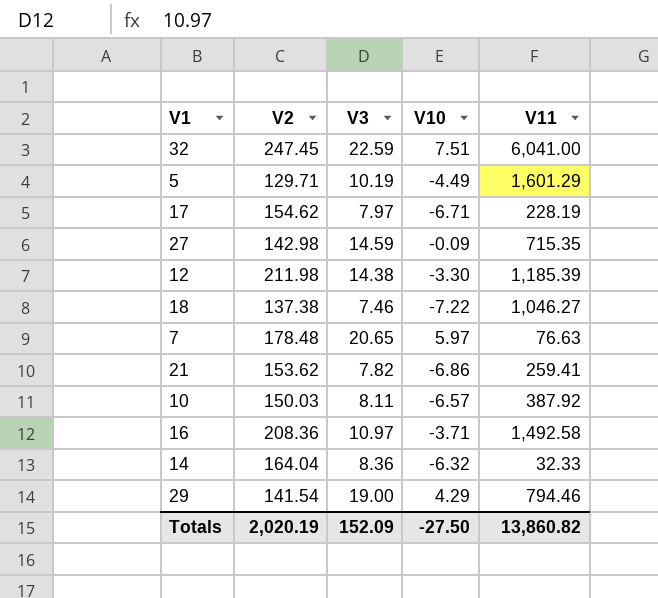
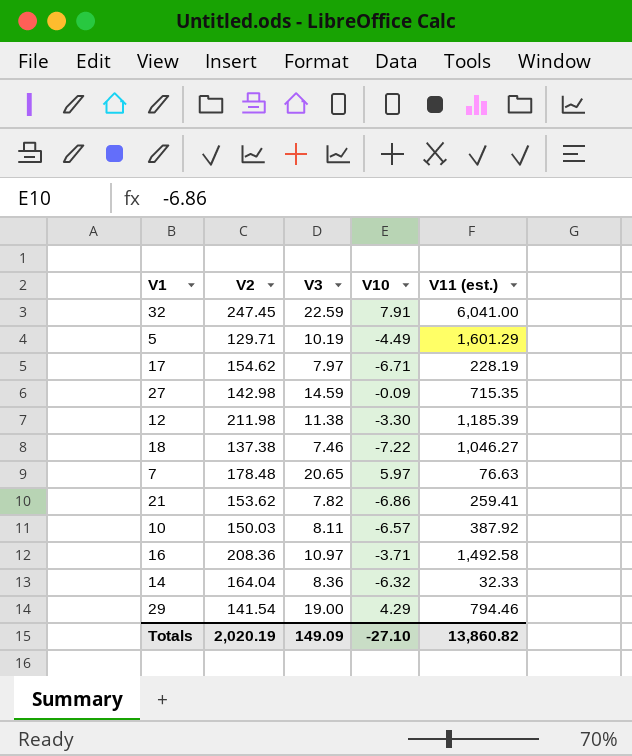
column name: V11 -> V11 (est.)
32 | V10: 7.51 -> 7.91
12 | V3: 14.38 -> 11.38
Totals | V3: 152.09 -> 149.09
Totals | V10: -27.50 -> -27.10

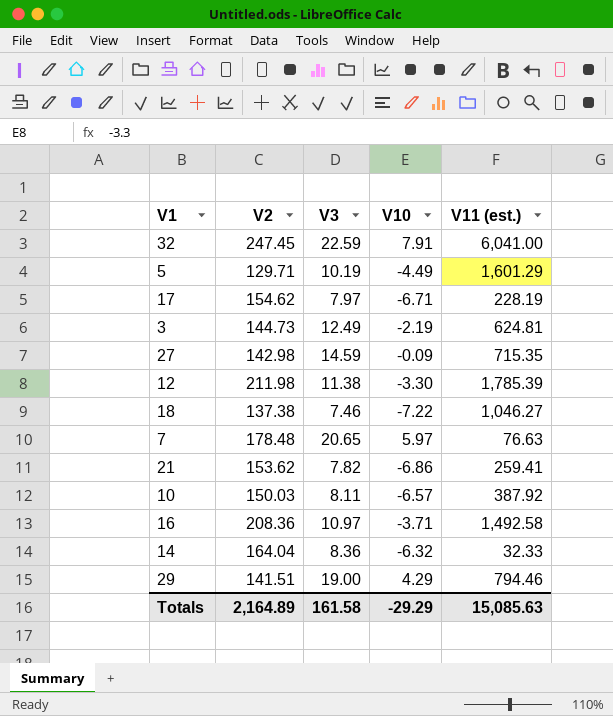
row 3: none -> 144.73 | 12.49 | -2.19 | 624.81
12 | V11 (est.): 1,185.39 -> 1,785.39
29 | V2: 141.54 -> 141.51
Totals | V2: 2,020.19 -> 2,164.89
Totals | V3: 149.09 -> 161.58
Totals | V10: -27.10 -> -29.29
Totals | V11 (est.): 13,860.82 -> 15,085.63

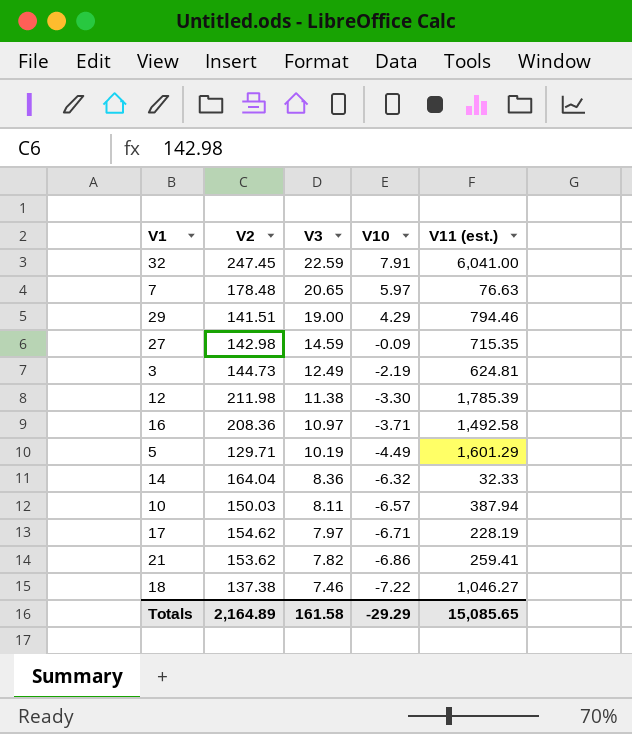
row order: none -> V3 descending
10 | V11 (est.): 387.92 -> 387.94
Totals | V11 (est.): 15,085.63 -> 15,085.65

